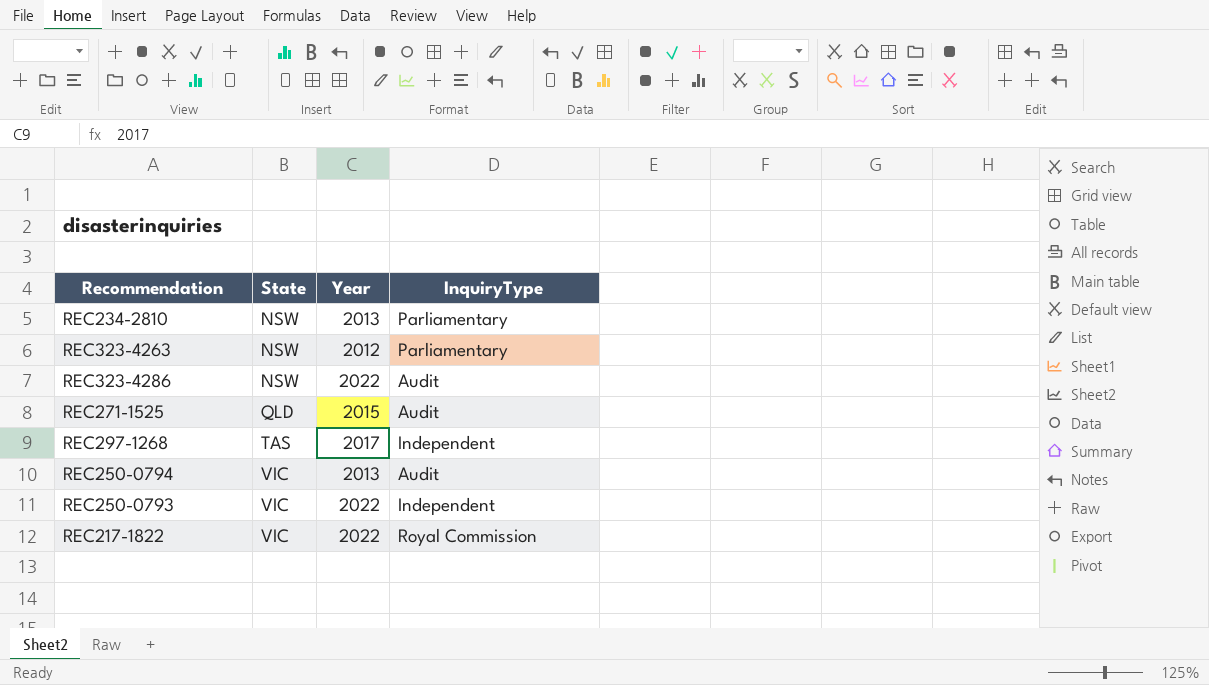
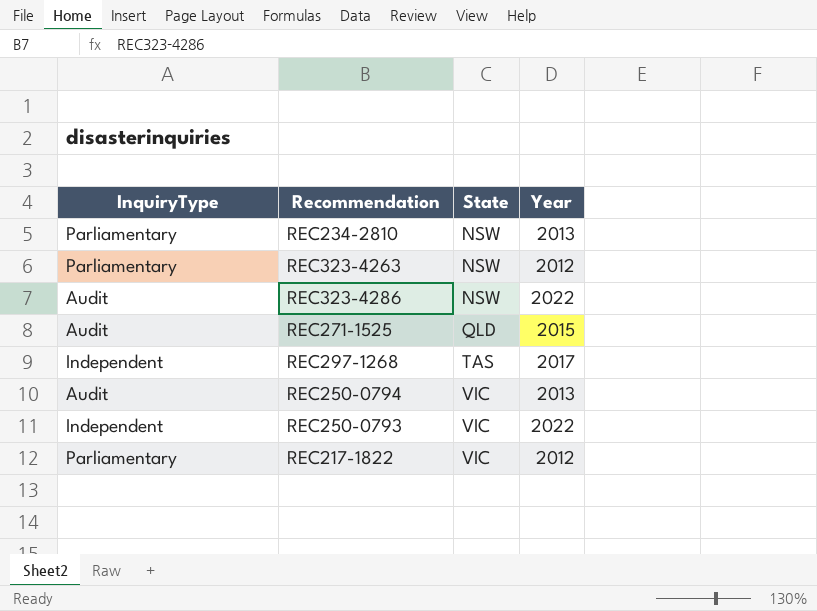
column InquiryType | position: 4 -> 1
REC217-1822 | InquiryType: Royal Commission -> Parliamentary
REC217-1822 | Year: 2022 -> 2012

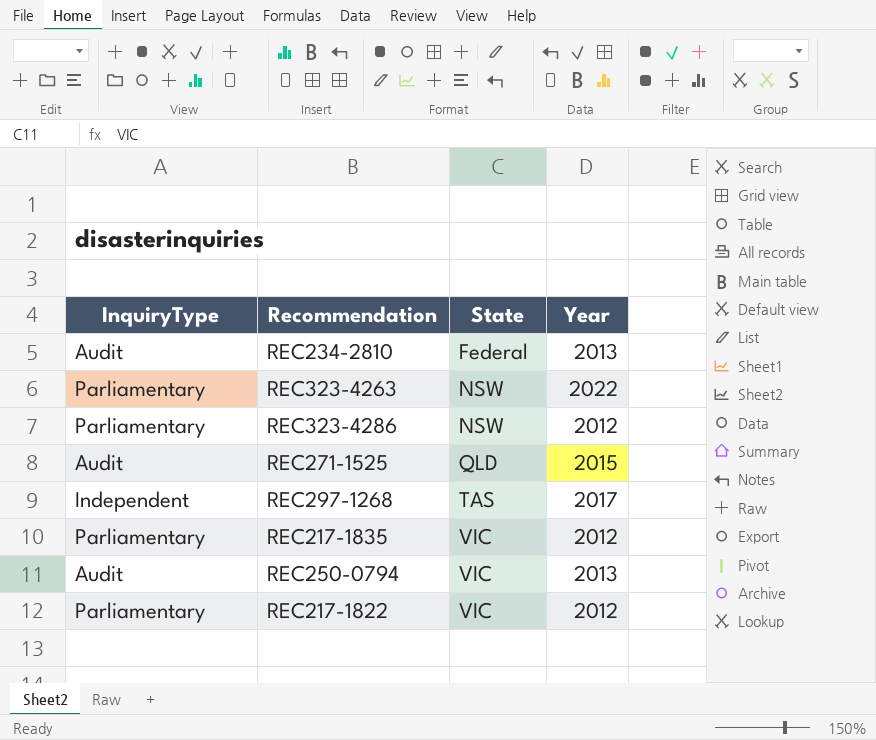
row REC250-0793: Independent | VIC | 2022 -> none
REC234-2810 | InquiryType: Parliamentary -> Audit
REC234-2810 | State: NSW -> Federal
REC323-4263 | Year: 2012 -> 2022
REC323-4286 | InquiryType: Audit -> Parliamentary
REC323-4286 | Year: 2022 -> 2012
row REC217-1835: none -> Parliamentary | VIC | 2012

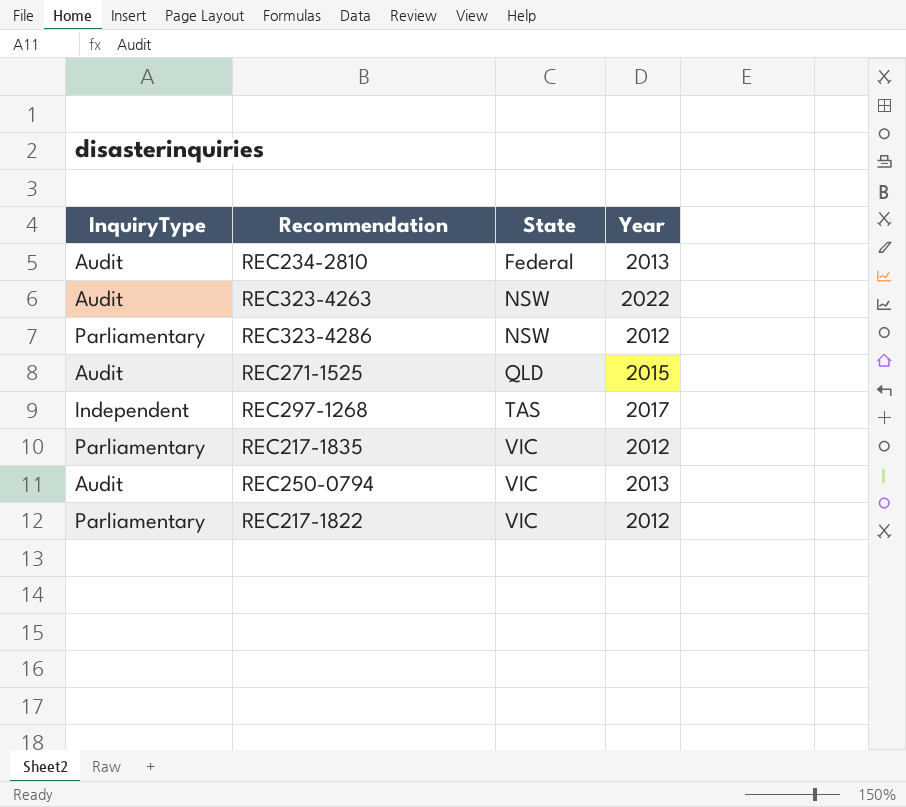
REC323-4263 | InquiryType: Parliamentary -> Audit

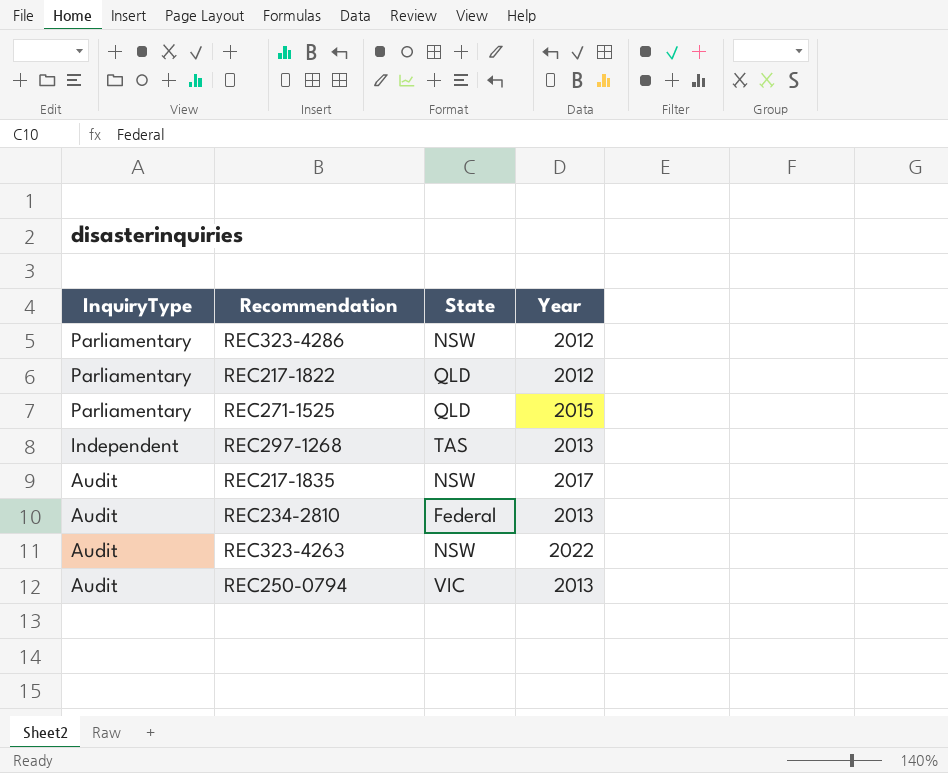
row order: State ascending -> InquiryType descending
REC217-1822 | State: VIC -> QLD
REC271-1525 | InquiryType: Audit -> Parliamentary
REC297-1268 | Year: 2017 -> 2013
REC217-1835 | InquiryType: Parliamentary -> Audit
REC217-1835 | State: VIC -> NSW
REC217-1835 | Year: 2012 -> 2017

